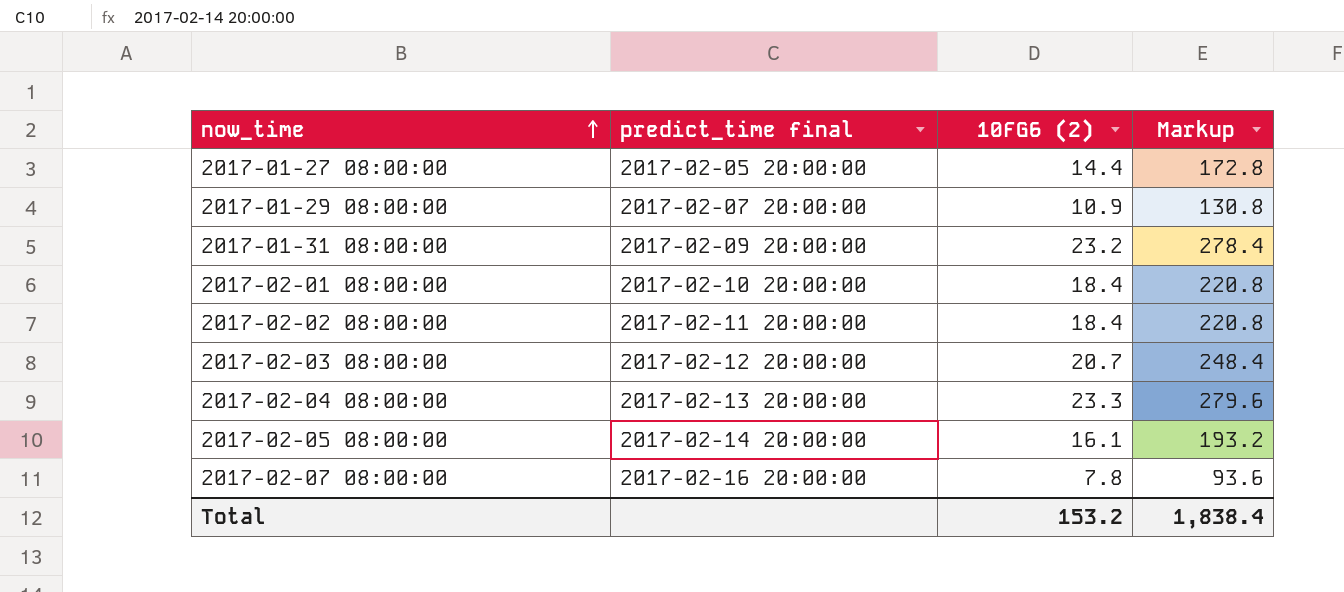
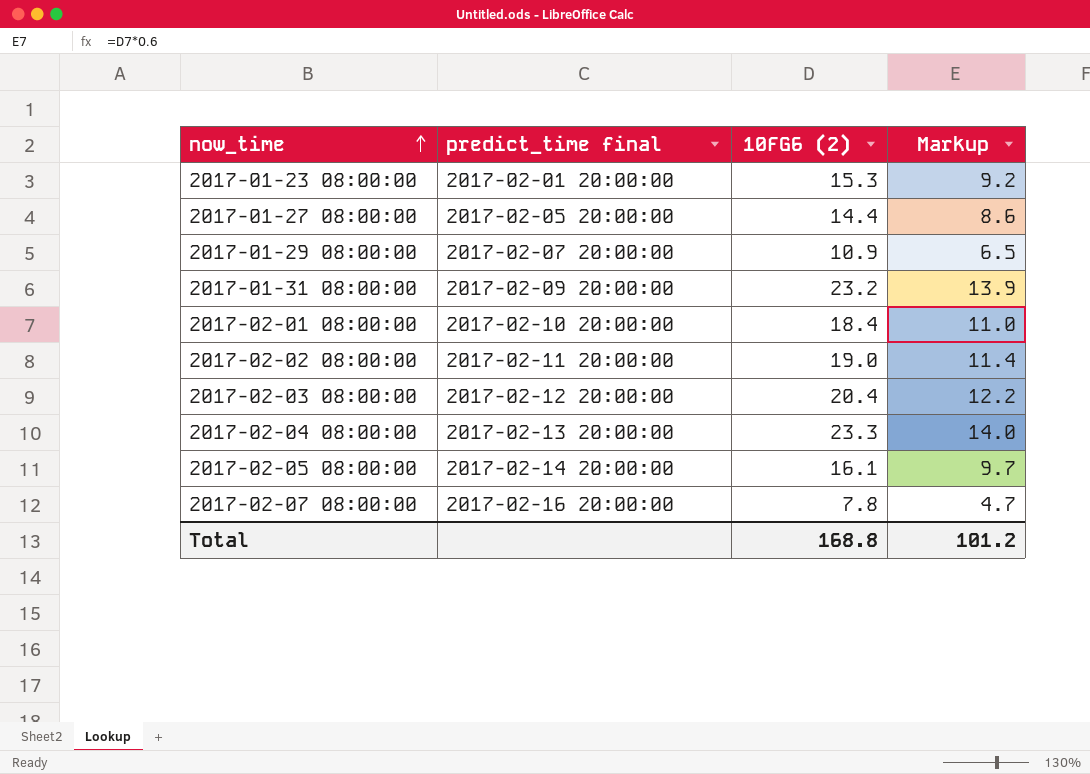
column Markup | formula: [10FG6 (2)] * 12 -> [10FG6 (2)] * 0.6
row 2017-01-23 08:00:00: none -> 2017-02-01 20:00:00 | 15.3 | 9.2
2017-02-02 08:00:00 | 10FG6 (2): 18.4 -> 19.0
2017-02-03 08:00:00 | 10FG6 (2): 20.7 -> 20.4
Total | 10FG6 (2): 153.2 -> 168.8
Total | Markup: 1,838.4 -> 101.2

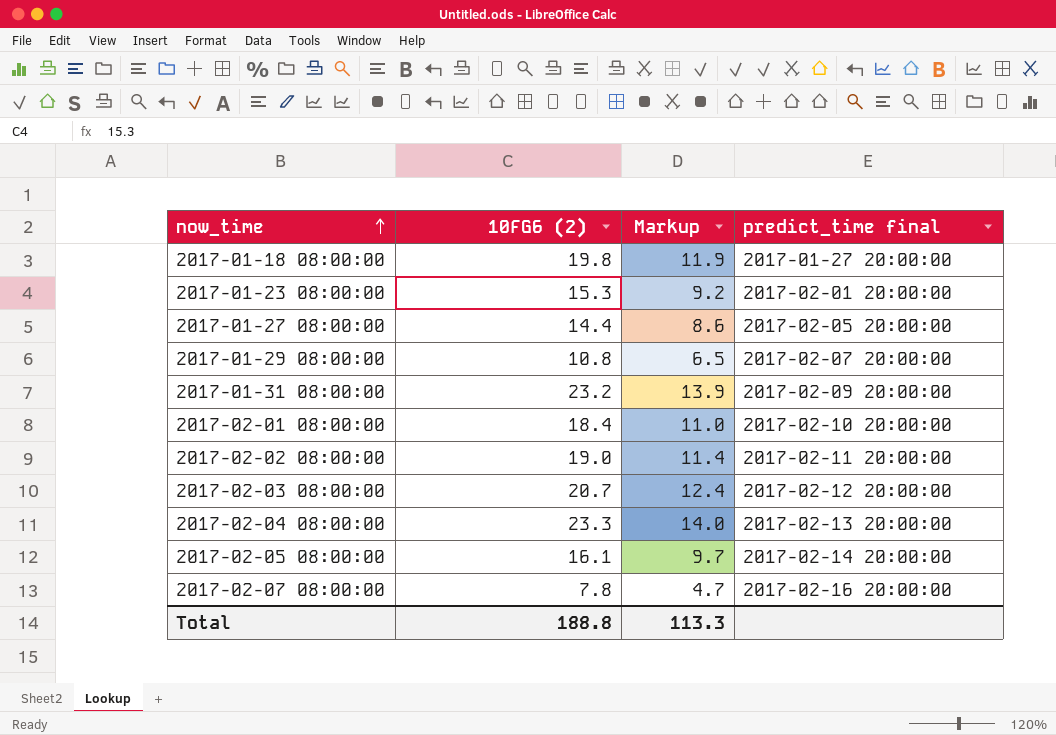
column predict_time final | position: 2 -> 4
row 2017-01-18 08:00:00: none -> 19.8 | 11.9 | 2017-01-27 20:00:00
2017-01-29 08:00:00 | 10FG6 (2): 10.9 -> 10.8
2017-02-03 08:00:00 | 10FG6 (2): 20.4 -> 20.7
2017-02-03 08:00:00 | Markup: 12.2 -> 12.4
Total | 10FG6 (2): 168.8 -> 188.8
Total | Markup: 101.2 -> 113.3

